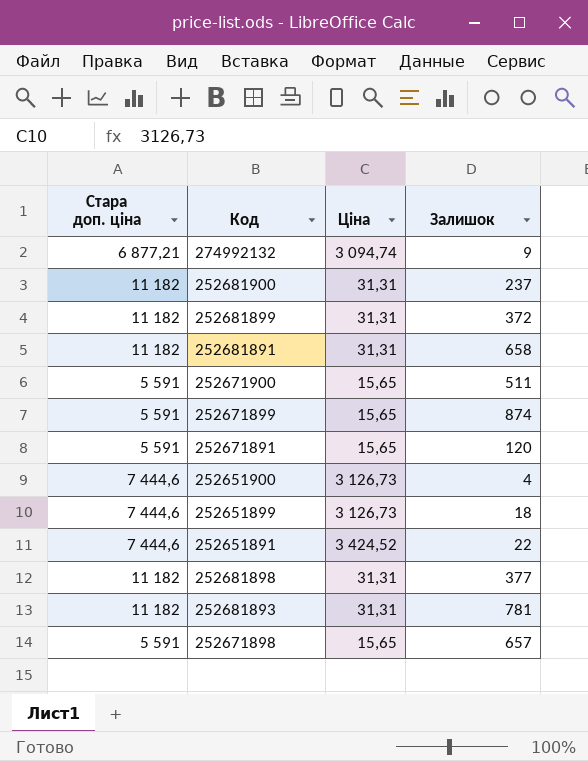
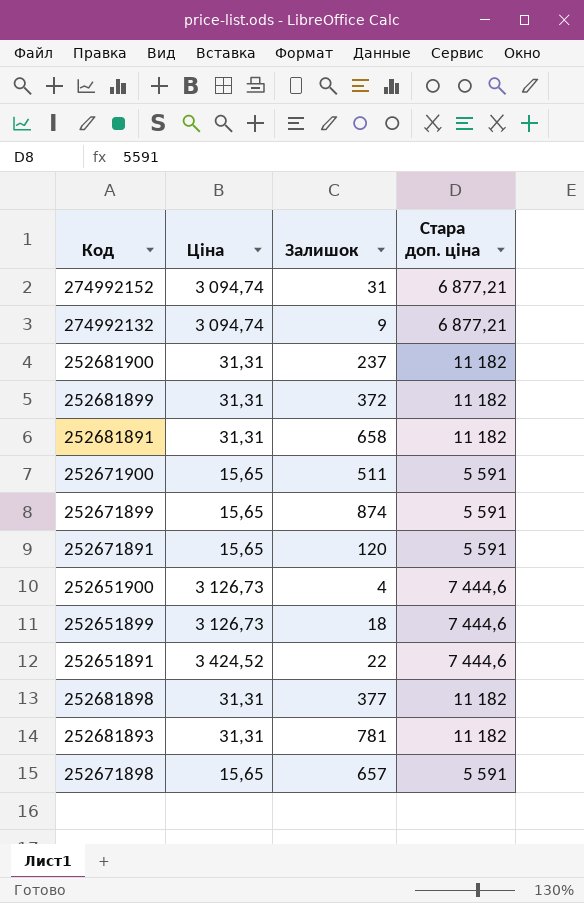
column Стара доп. ціна | position: 1 -> 4
row 274992152: none -> 3 094,74 | 31 | 6 877,21

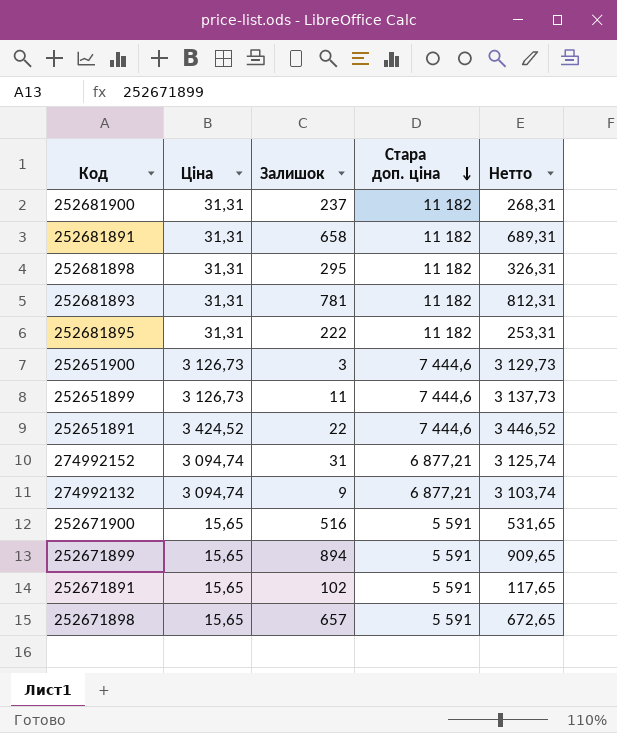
row order: none -> Стара доп. ціна descending
column Нетто | formula: none -> [Ціна] + [Залишок]
row 252681899: 31,31 | 372 | 11 182 -> none
252681898 | Залишок: 377 -> 295
row 252681895: none -> 31,31 | 222 | 11 182 | 253,31
252651900 | Залишок: 4 -> 3
252651899 | Залишок: 18 -> 11
252671900 | Залишок: 511 -> 516
252671899 | Залишок: 874 -> 894
252671891 | Залишок: 120 -> 102

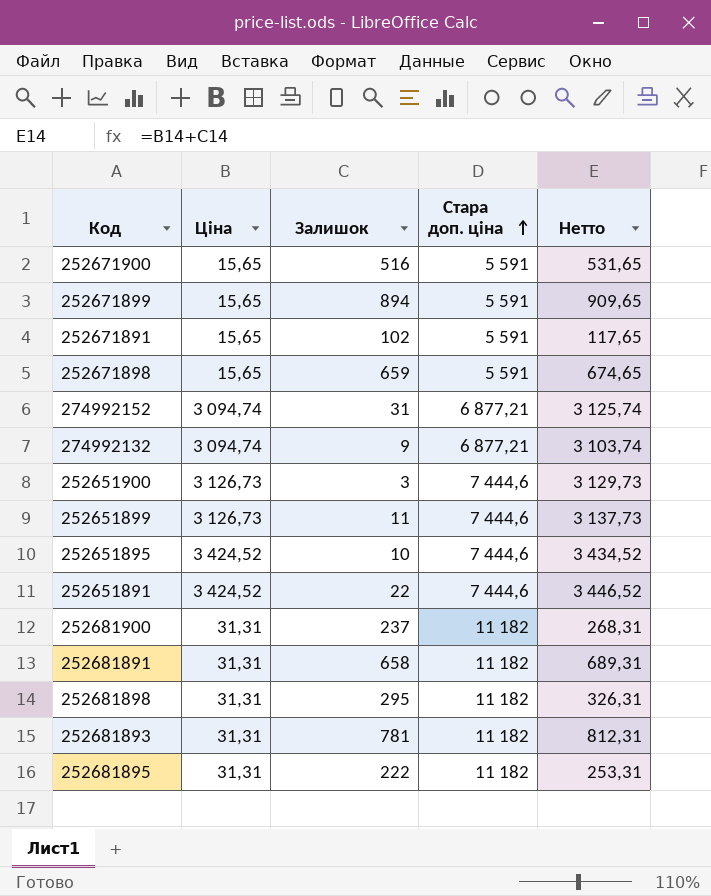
row order: Стара доп. ціна descending -> Стара доп. ціна ascending
252671898 | Залишок: 657 -> 659
252671898 | Нетто: 672,65 -> 674,65
row 252651895: none -> 3 424,52 | 10 | 7 444,6 | 3 434,52

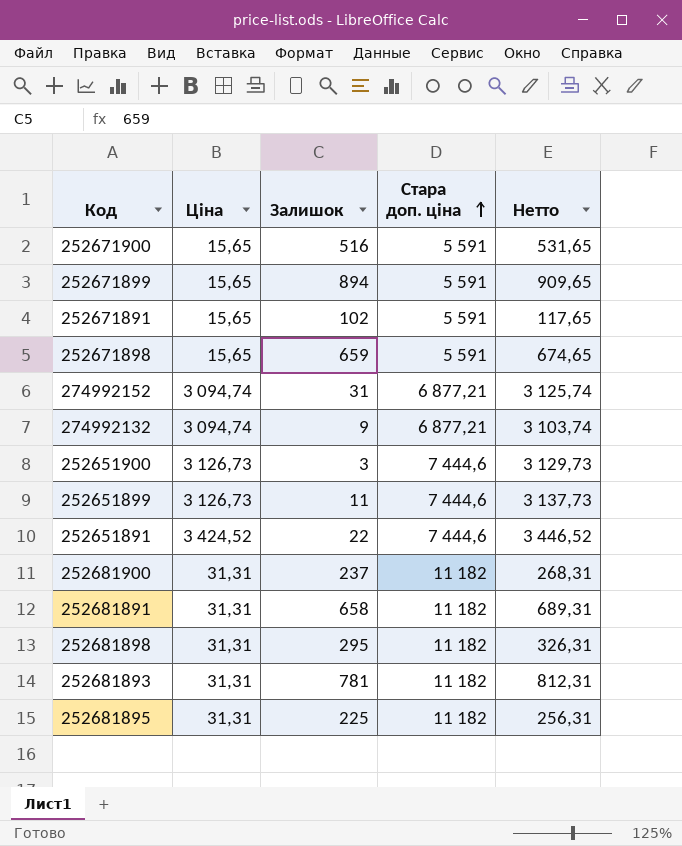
row 252651895: 3 424,52 | 10 | 7 444,6 | 3 434,52 -> none
252681895 | Залишок: 222 -> 225
252681895 | Нетто: 253,31 -> 256,31

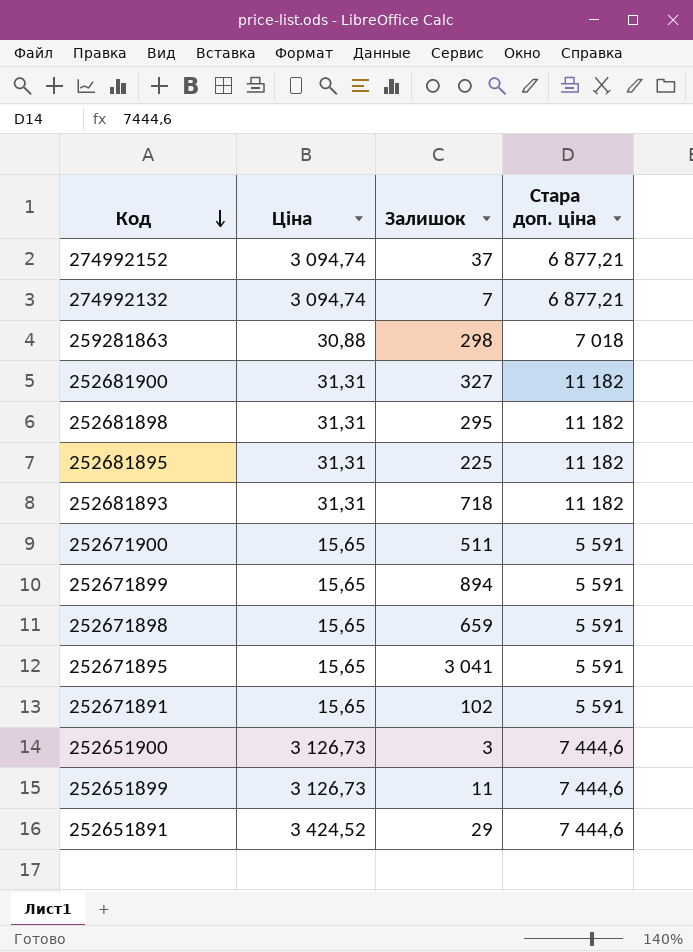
row order: Стара доп. ціна ascending -> Код descending
column Нетто | formula: [Ціна] + [Залишок] -> none
row 252681891: 31,31 | 658 | 11 182 | 689,31 -> none
274992152 | Залишок: 31 -> 37
274992132 | Залишок: 9 -> 7
row 259281863: none -> 30,88 | 298 | 7 018
252681900 | Залишок: 237 -> 327
252681893 | Залишок: 781 -> 718
252671900 | Залишок: 516 -> 511
row 252671895: none -> 15,65 | 3 041 | 5 591
252651891 | Залишок: 22 -> 29

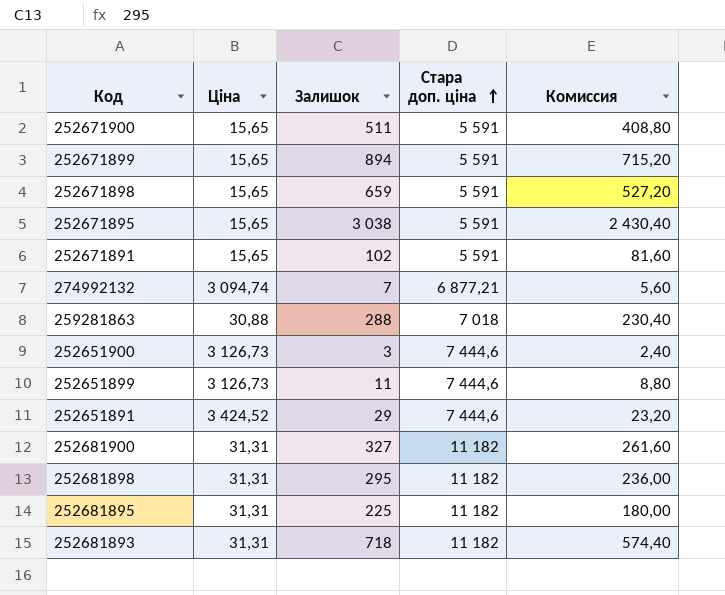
row order: Код descending -> Стара доп. ціна ascending
column Комиссия | formula: none -> [Залишок] * 0,8
row 274992152: 3 094,74 | 37 | 6 877,21 -> none
252671895 | Залишок: 3 041 -> 3 038
259281863 | Залишок: 298 -> 288

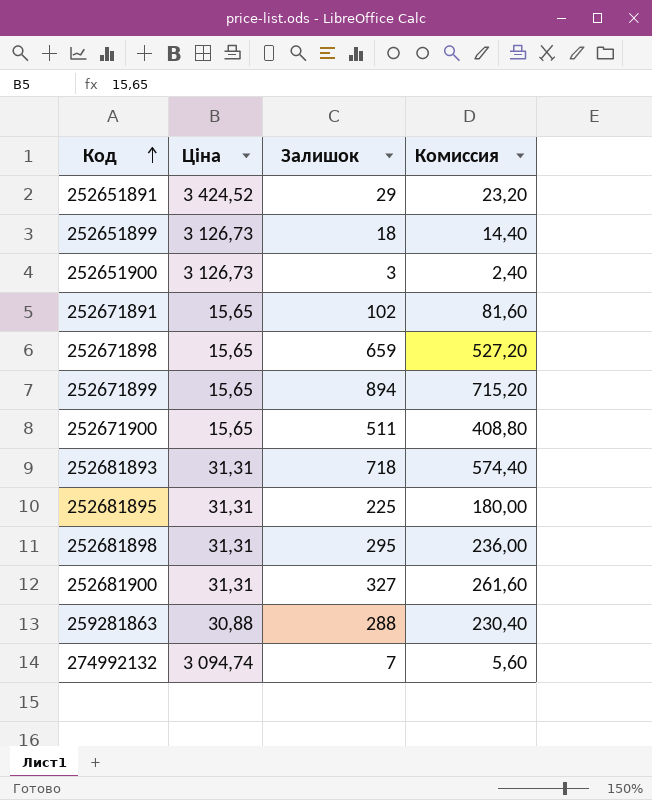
row order: Стара доп. ціна ascending -> Код ascending
column Стара доп. ціна | position: 4 -> none
row 252671895: 15,65 | 3 038 | 5 591 | 2 430,40 -> none
252651899 | Залишок: 11 -> 18
252651899 | Комиссия: 8,80 -> 14,40

